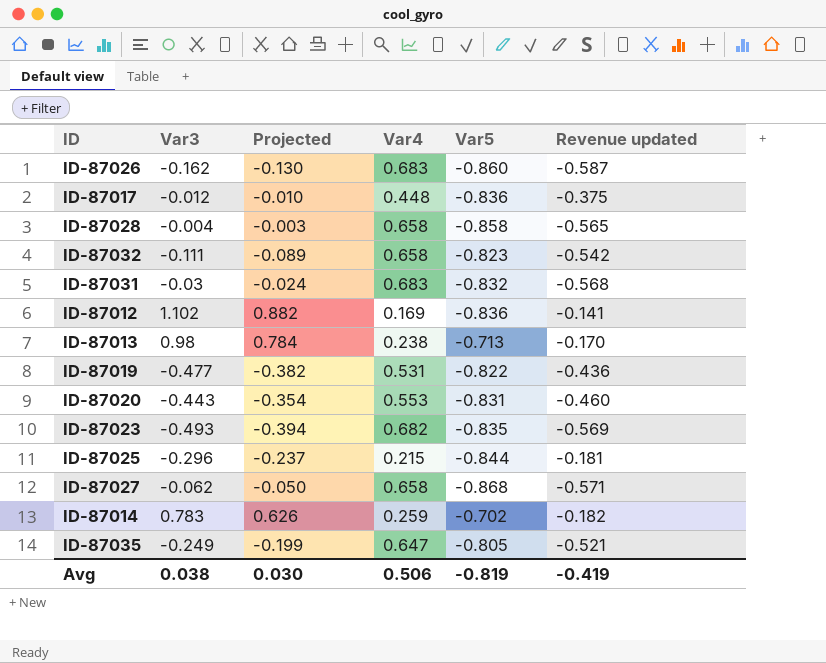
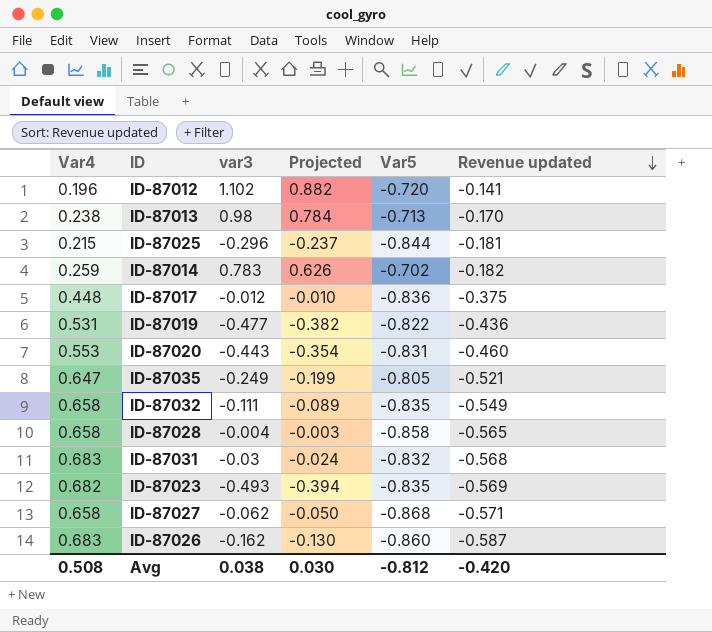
row order: none -> Revenue updated descending
column Var4 | position: 4 -> 1
column name: Var3 -> var3
ID-87012 | Var4: 0.169 -> 0.196
ID-87012 | Var5: -0.836 -> -0.720
ID-87032 | Var5: -0.823 -> -0.835
ID-87032 | Revenue updated: -0.542 -> -0.549
Avg | Var4: 0.506 -> 0.508
Avg | Var5: -0.819 -> -0.812
Avg | Revenue updated: -0.419 -> -0.420

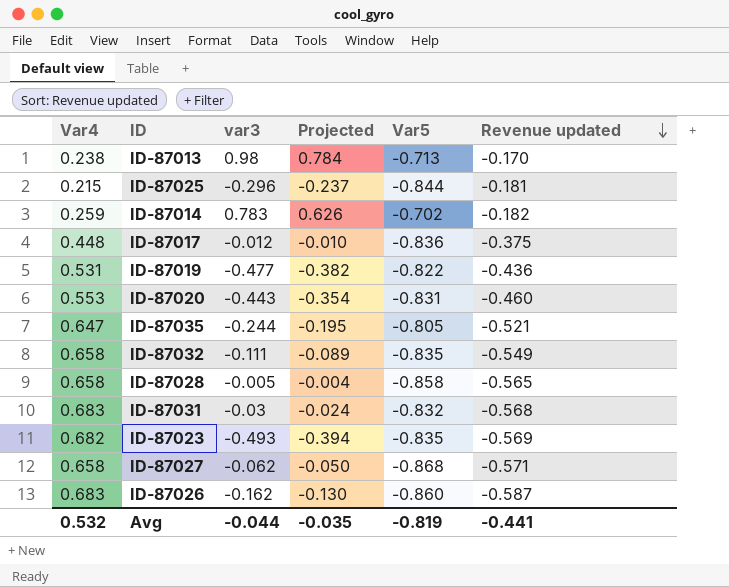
row ID-87012: 0.196 | 1.102 | 0.882 | -0.720 | -0.141 -> none
ID-87035 | var3: -0.249 -> -0.244
ID-87035 | Projected: -0.199 -> -0.195
ID-87028 | var3: -0.004 -> -0.005
ID-87028 | Projected: -0.003 -> -0.004
Avg | Var4: 0.508 -> 0.532
Avg | var3: 0.038 -> -0.044
Avg | Projected: 0.030 -> -0.035
Avg | Var5: -0.812 -> -0.819
Avg | Revenue updated: -0.420 -> -0.441

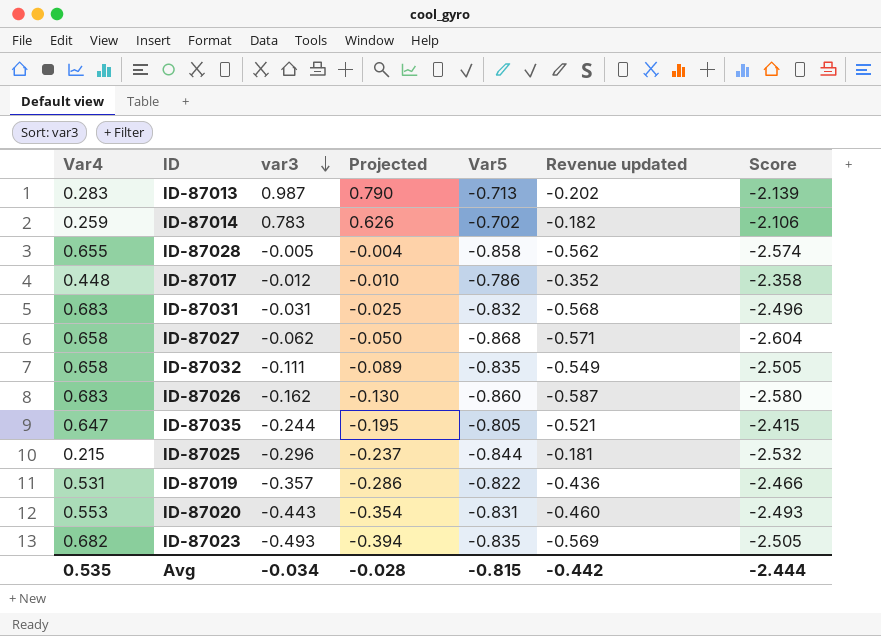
row order: Revenue updated descending -> var3 descending
column Score | formula: none -> [Var5] * 3
ID-87013 | Var4: 0.238 -> 0.283
ID-87013 | var3: 0.98 -> 0.987
ID-87013 | Projected: 0.784 -> 0.790
ID-87013 | Revenue updated: -0.170 -> -0.202
ID-87028 | Var4: 0.658 -> 0.655
ID-87028 | Revenue updated: -0.565 -> -0.562
ID-87017 | Var5: -0.836 -> -0.786
ID-87017 | Revenue updated: -0.375 -> -0.352
ID-87031 | var3: -0.03 -> -0.031
ID-87031 | Projected: -0.024 -> -0.025
ID-87019 | var3: -0.477 -> -0.357
ID-87019 | Projected: -0.382 -> -0.286
Avg | Var4: 0.532 -> 0.535
Avg | var3: -0.044 -> -0.034
Avg | Projected: -0.035 -> -0.028
Avg | Var5: -0.819 -> -0.815
Avg | Revenue updated: -0.441 -> -0.442

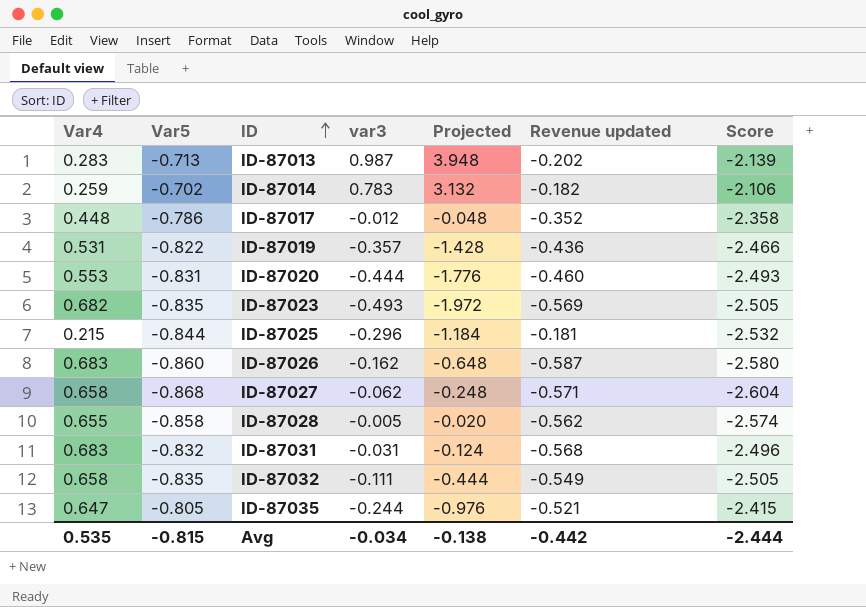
row order: var3 descending -> ID ascending
column Var5 | position: 5 -> 2
column Projected | formula: [var3] * 0.8 -> [var3] * 4
ID-87020 | var3: -0.443 -> -0.444
Avg | Projected: -0.028 -> -0.138

